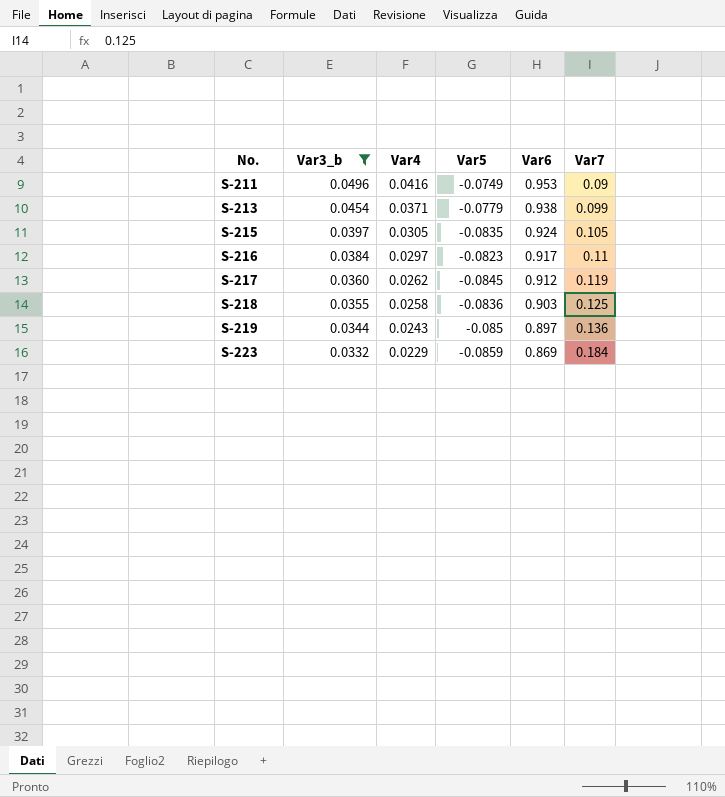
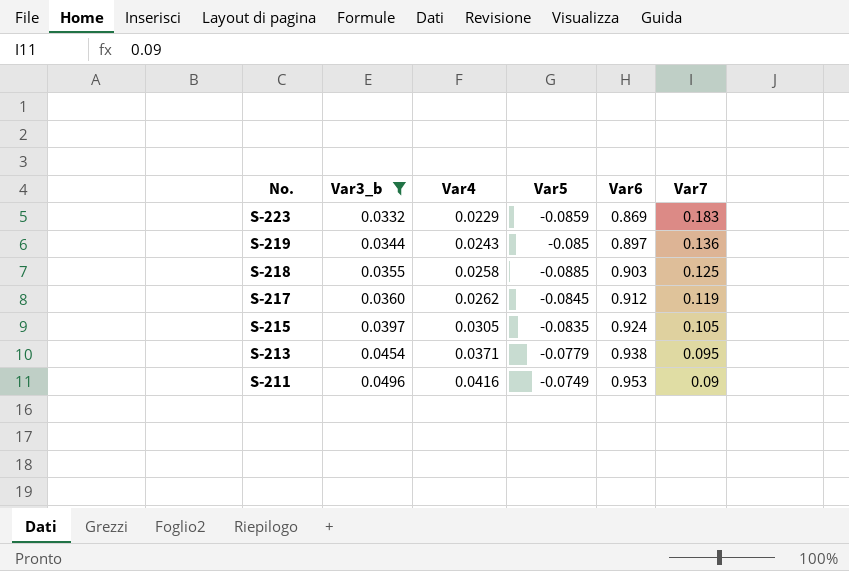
row order: No. ascending -> No. descending
row S-216: 0.0384 | 0.0297 | -0.0823 | 0.917 | 0.11 -> none
S-223 | Var7: 0.184 -> 0.183
S-218 | Var5: -0.0836 -> -0.0885
S-213 | Var7: 0.099 -> 0.095

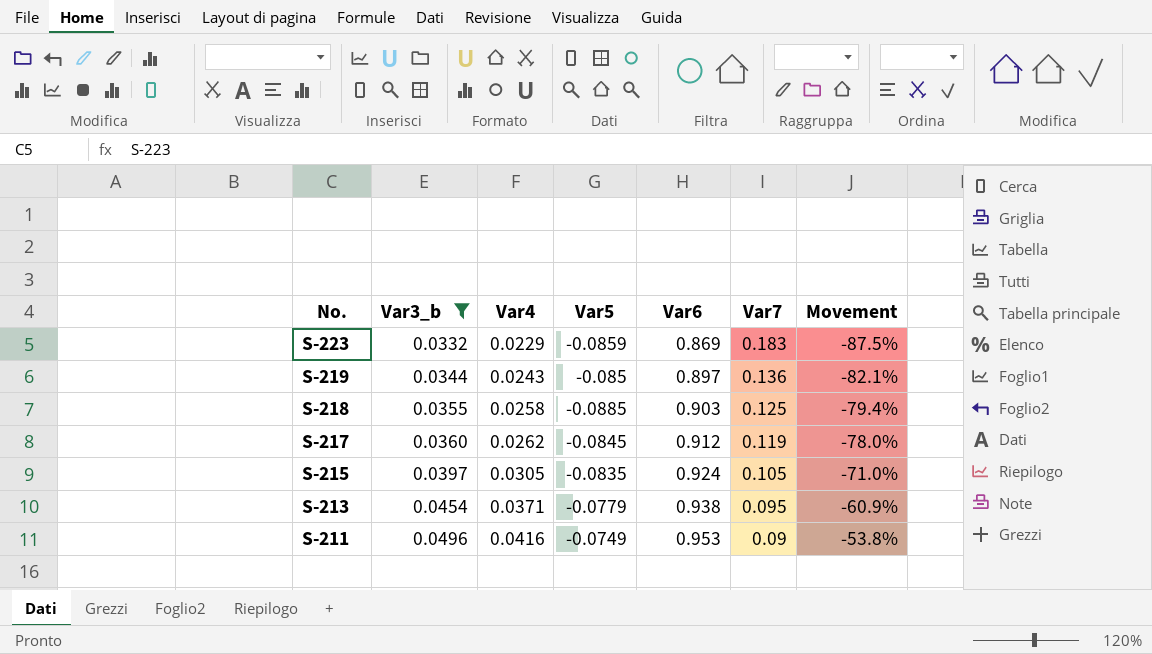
column Movement | formula: none -> ([Var4] - [Var7]) / [Var7]

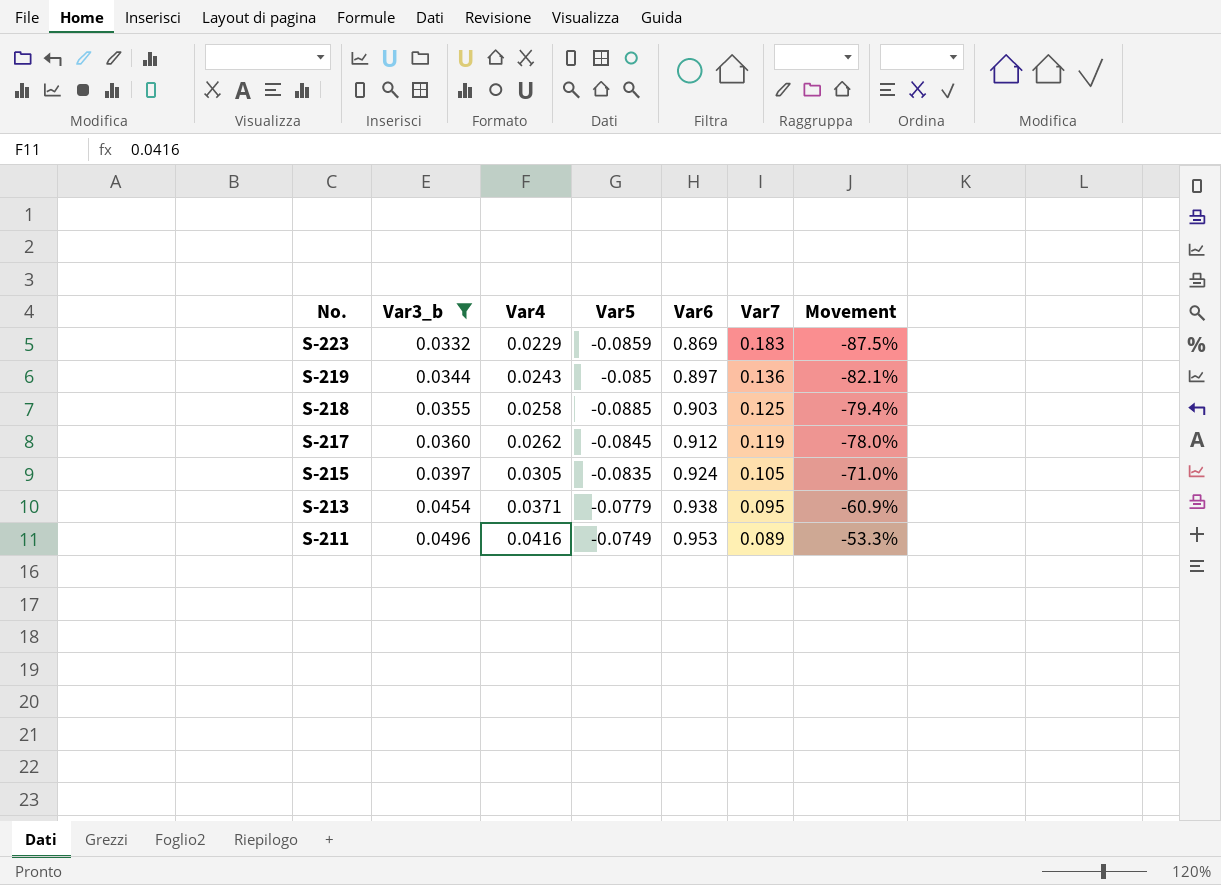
S-211 | Var7: 0.09 -> 0.089
S-211 | Movement: -53.8% -> -53.3%

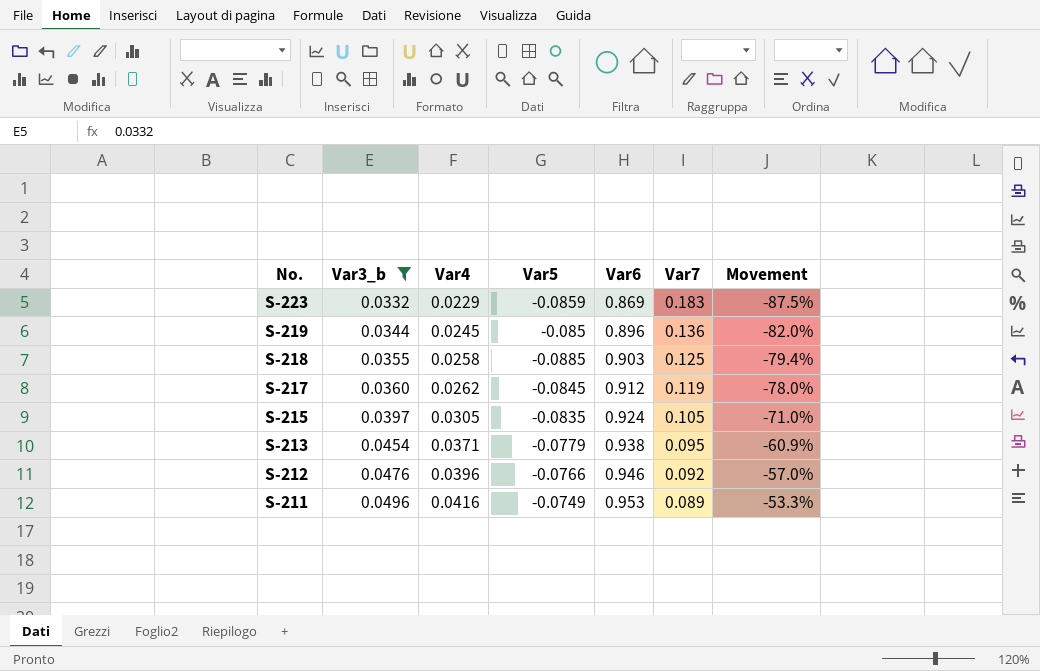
S-219 | Var4: 0.0243 -> 0.0245
S-219 | Var6: 0.897 -> 0.896
S-219 | Movement: -82.1% -> -82.0%
row S-212: none -> 0.0476 | 0.0396 | -0.0766 | 0.946 | 0.092 | -57.0%

